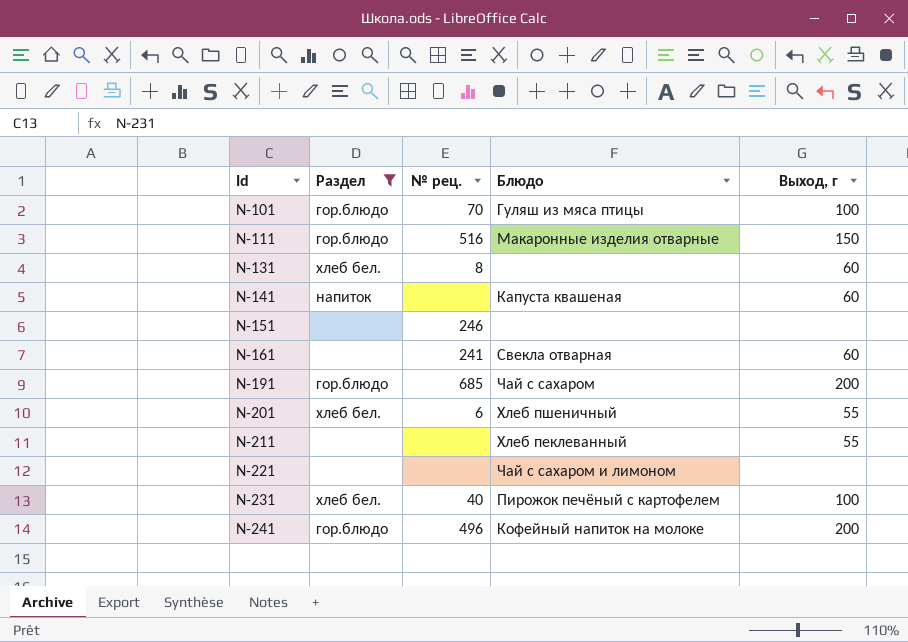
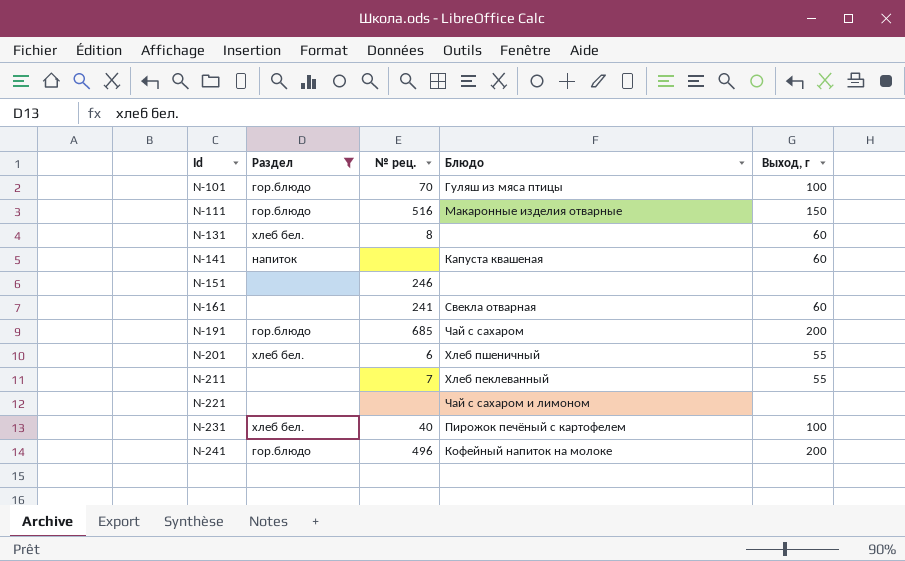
N-211 | № рец.: none -> 7

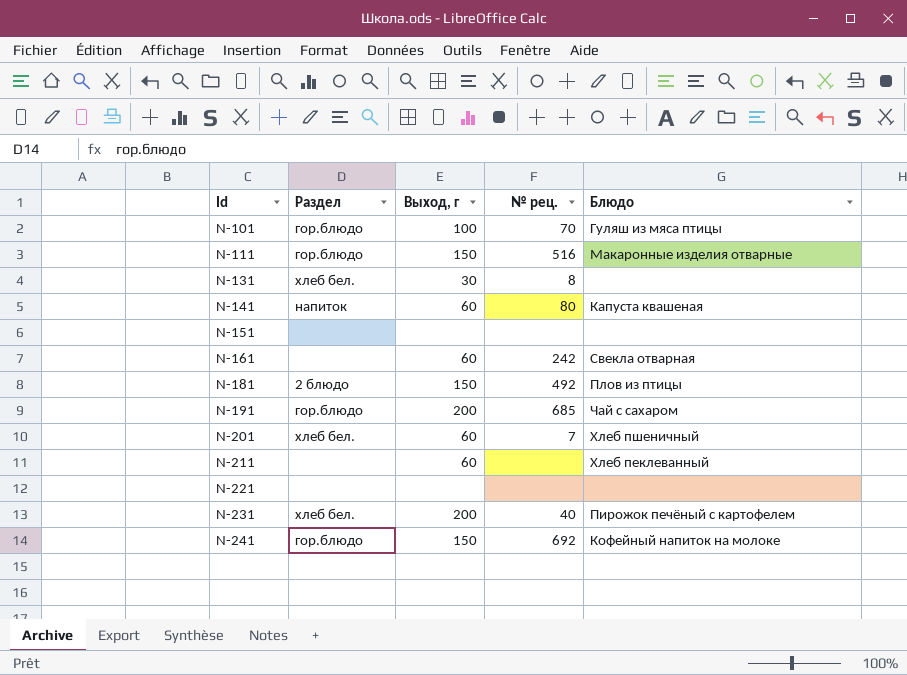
filter: Раздел != 2 блюдо -> none
column Выход, г | position: 5 -> 3
N-131 | Выход, г: 60 -> 30
N-141 | № рец.: none -> 80
N-151 | № рец.: 246 -> none
N-161 | № рец.: 241 -> 242
N-201 | Выход, г: 55 -> 60
N-201 | № рец.: 6 -> 7
N-211 | Выход, г: 55 -> 60
N-211 | № рец.: 7 -> none
N-221 | Блюдо: Чай с сахаром и лимоном -> none
N-231 | Выход, г: 100 -> 200
N-241 | Выход, г: 200 -> 150
N-241 | № рец.: 496 -> 692

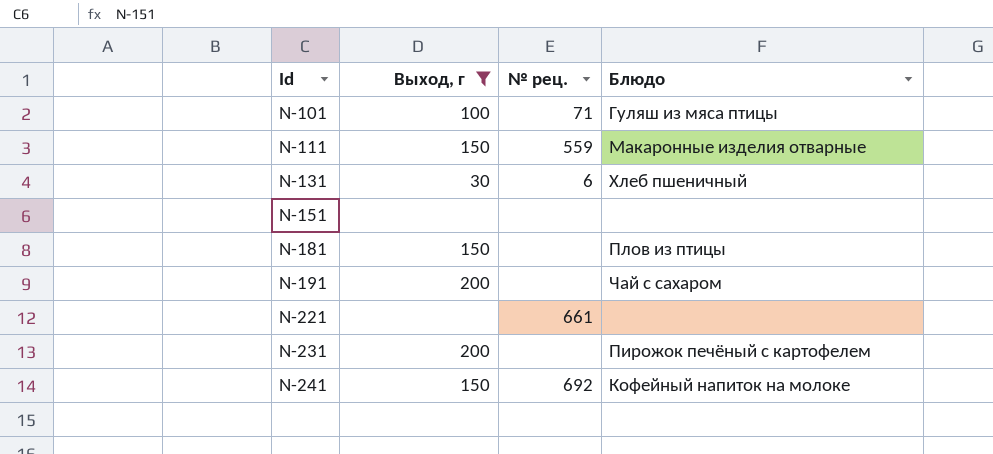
filter: none -> Выход, г != 60
column Раздел | position: 2 -> none
N-101 | № рец.: 70 -> 71
N-111 | № рец.: 516 -> 559
N-131 | № рец.: 8 -> 6
N-131 | Блюдо: none -> Хлеб пшеничный
N-181 | № рец.: 492 -> none
N-191 | № рец.: 685 -> none
N-221 | № рец.: none -> 661
N-231 | № рец.: 40 -> none

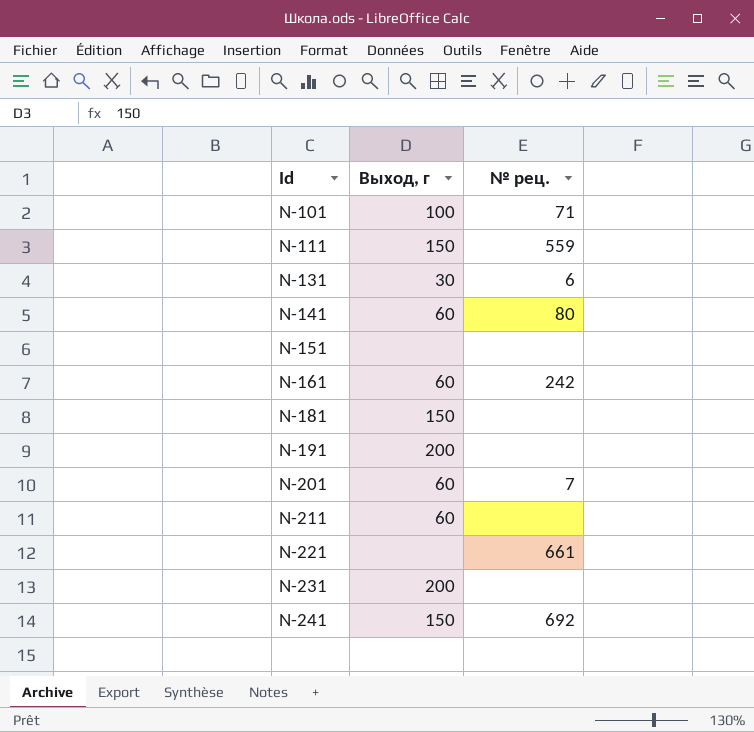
filter: Выход, г != 60 -> none
column Блюдо | position: 4 -> none

